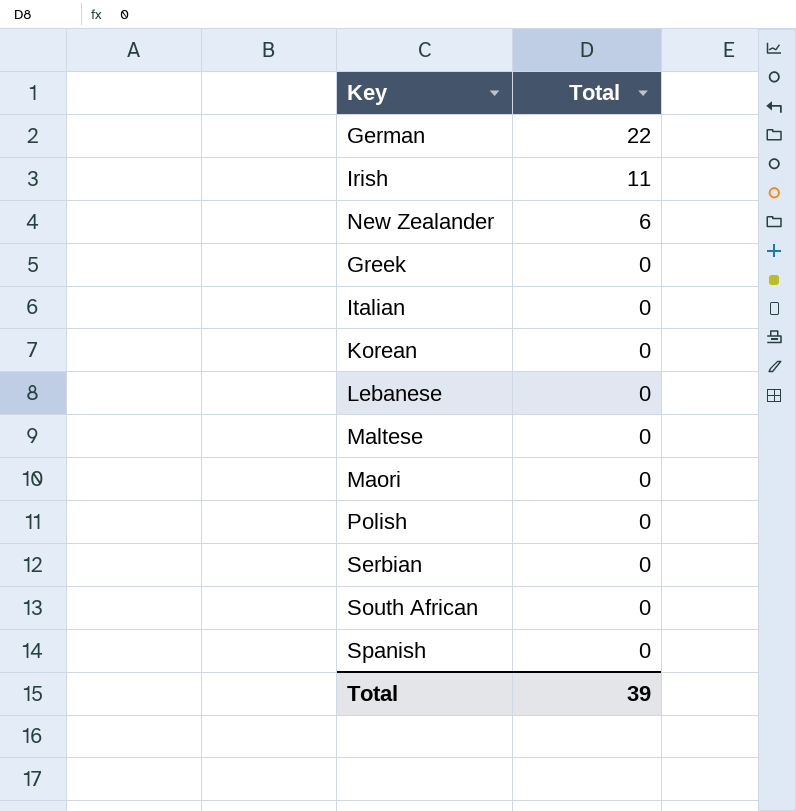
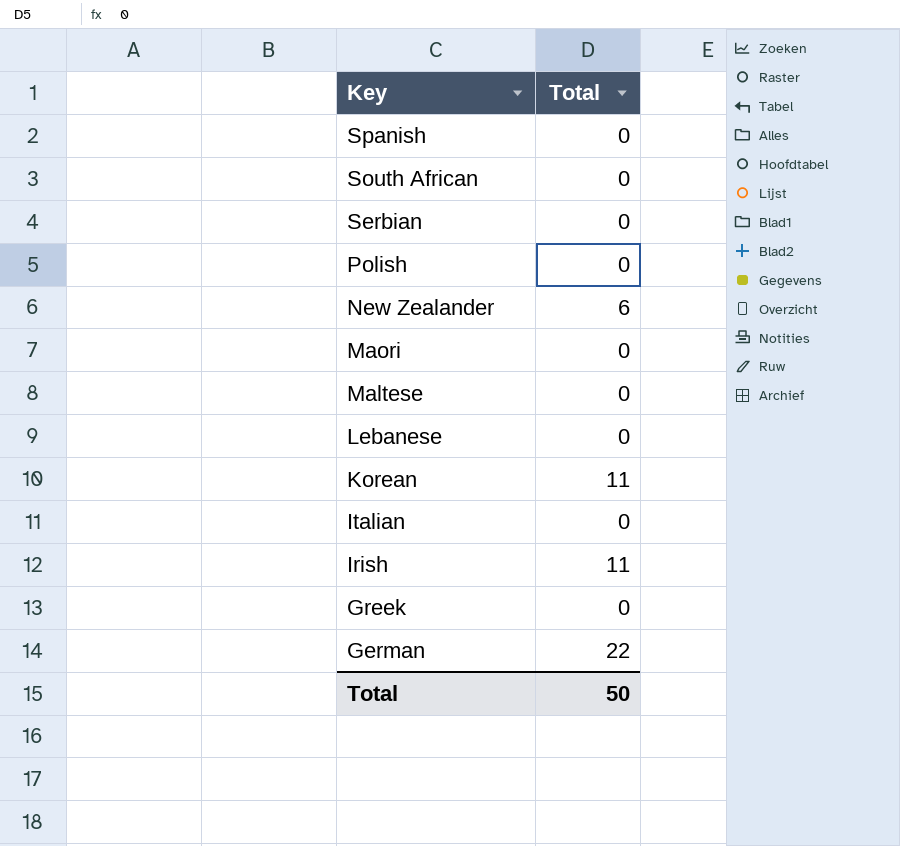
row order: Total descending -> Key descending
Korean | Total: 0 -> 11
Total | Total: 39 -> 50

